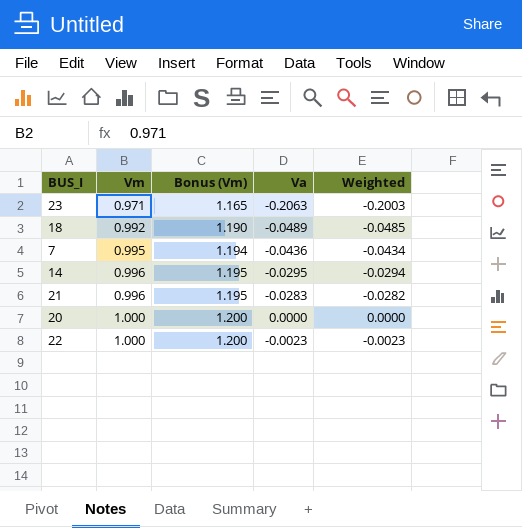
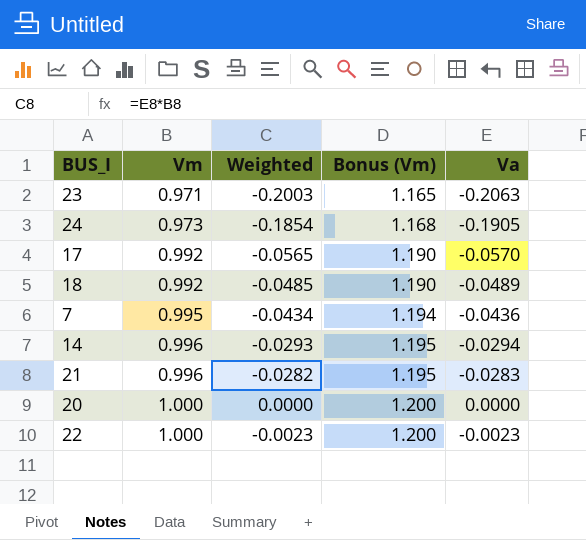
column Weighted | position: 5 -> 3
row 24: none -> 0.973 | -0.1854 | 1.168 | -0.1905
row 17: none -> 0.992 | -0.0565 | 1.190 | -0.0570
14 | Weighted: -0.0294 -> -0.0293
14 | Va: -0.0295 -> -0.0294

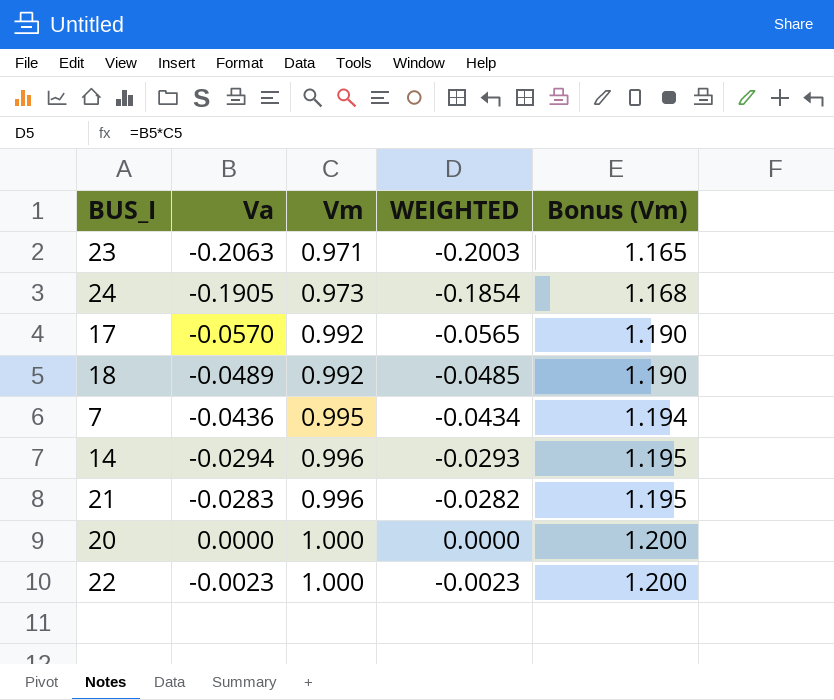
column Va | position: 5 -> 2
column name: Weighted -> WEIGHTED

